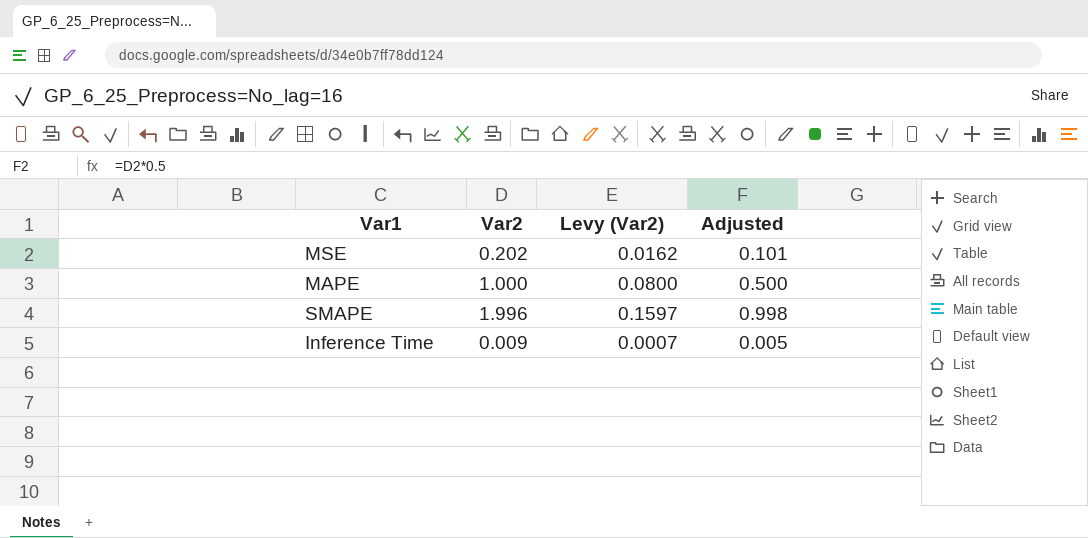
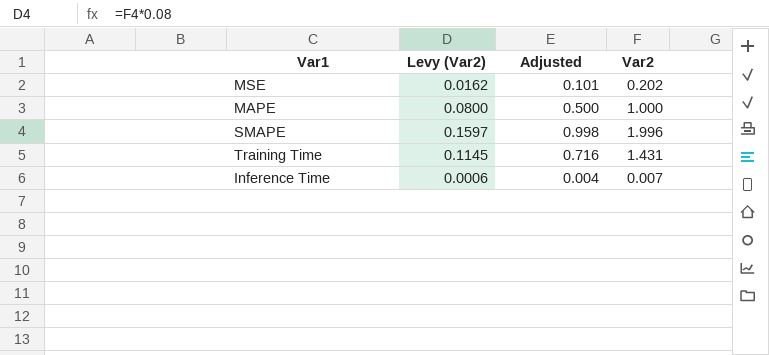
column Var2 | position: 2 -> 4
row Training Time: none -> 0.1145 | 0.716 | 1.431
Inference Time | Levy (Var2): 0.0007 -> 0.0006
Inference Time | Adjusted: 0.005 -> 0.004
Inference Time | Var2: 0.009 -> 0.007

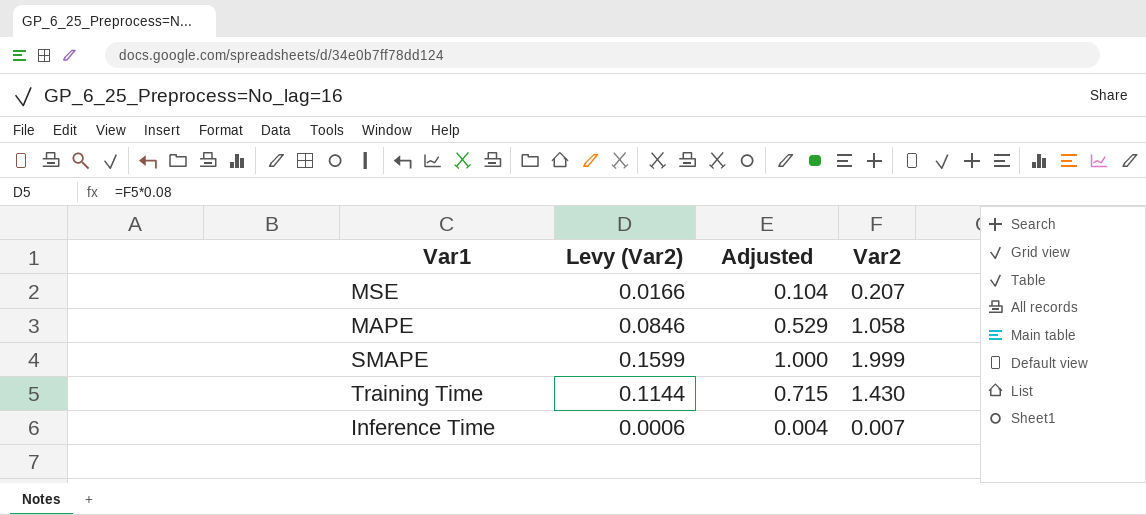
MSE | Levy (Var2): 0.0162 -> 0.0166
MSE | Adjusted: 0.101 -> 0.104
MSE | Var2: 0.202 -> 0.207
MAPE | Levy (Var2): 0.0800 -> 0.0846
MAPE | Adjusted: 0.500 -> 0.529
MAPE | Var2: 1.000 -> 1.058
SMAPE | Levy (Var2): 0.1597 -> 0.1599
SMAPE | Adjusted: 0.998 -> 1.000
SMAPE | Var2: 1.996 -> 1.999
Training Time | Levy (Var2): 0.1145 -> 0.1144
Training Time | Adjusted: 0.716 -> 0.715
Training Time | Var2: 1.431 -> 1.430

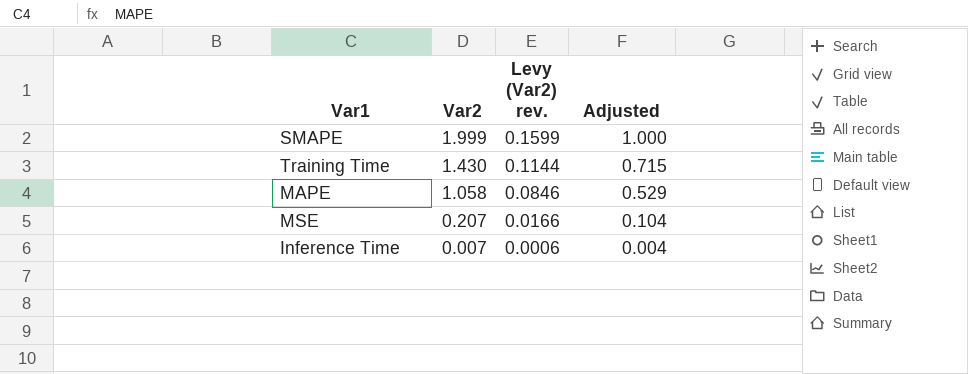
row order: none -> Var2 descending
column Var2 | position: 4 -> 2
column name: Levy (Var2) -> Levy (Var2) rev.

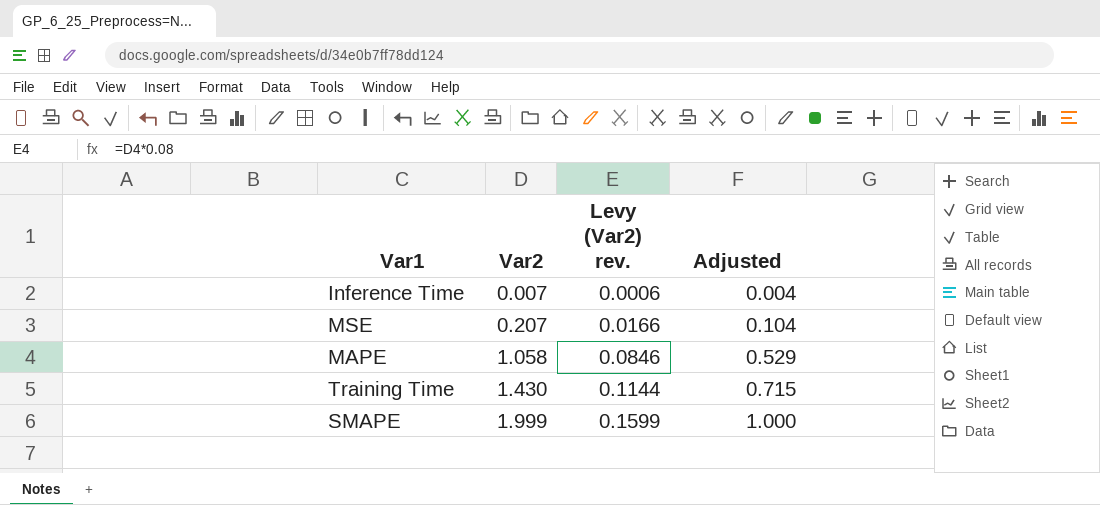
row order: Var2 descending -> Var2 ascending

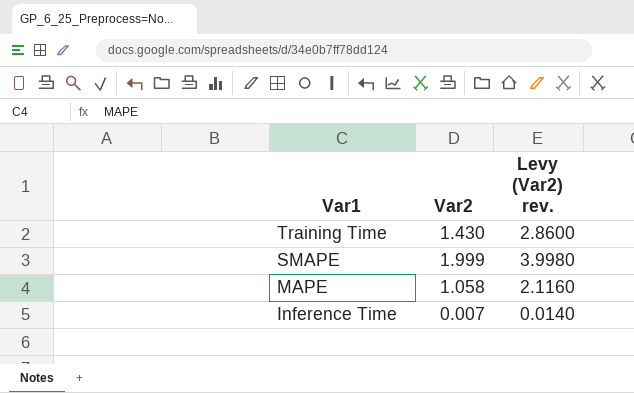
row order: Var2 ascending -> Var1 descending
column Adjusted | formula: [Var2] * 0.5 -> none
column Levy (Var2) rev. | formula: [Var2] * 0.08 -> [Var2] * 2
row MSE: 0.207 | 0.0166 | 0.104 -> none

